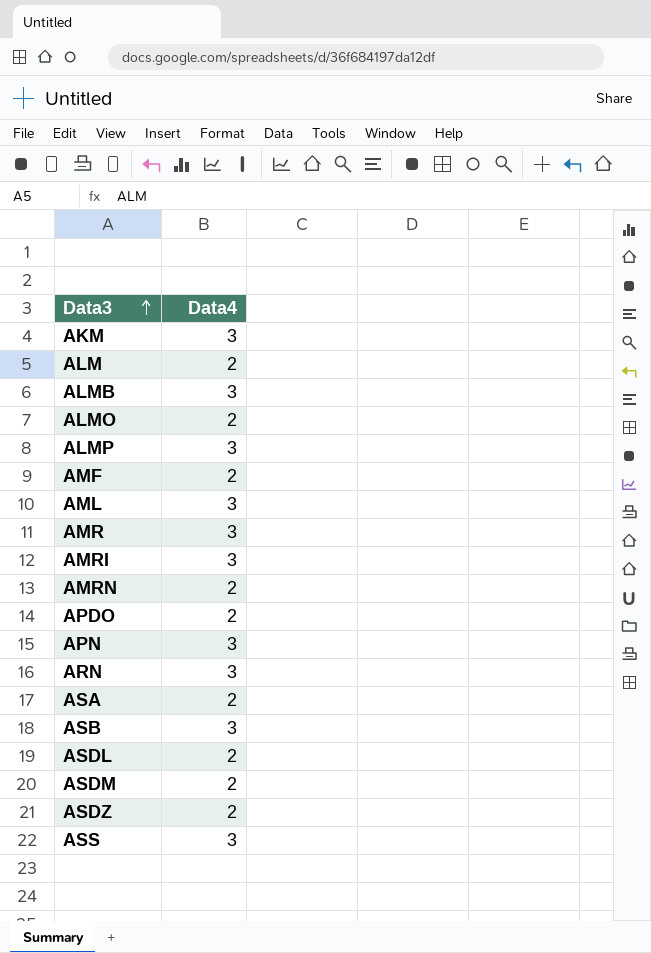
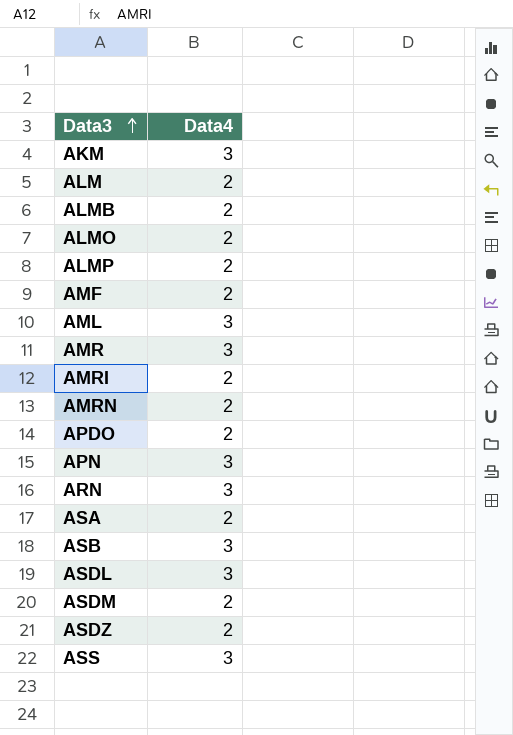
ALMB | Data4: 3 -> 2
ALMP | Data4: 3 -> 2
AMRI | Data4: 3 -> 2
ASDL | Data4: 2 -> 3

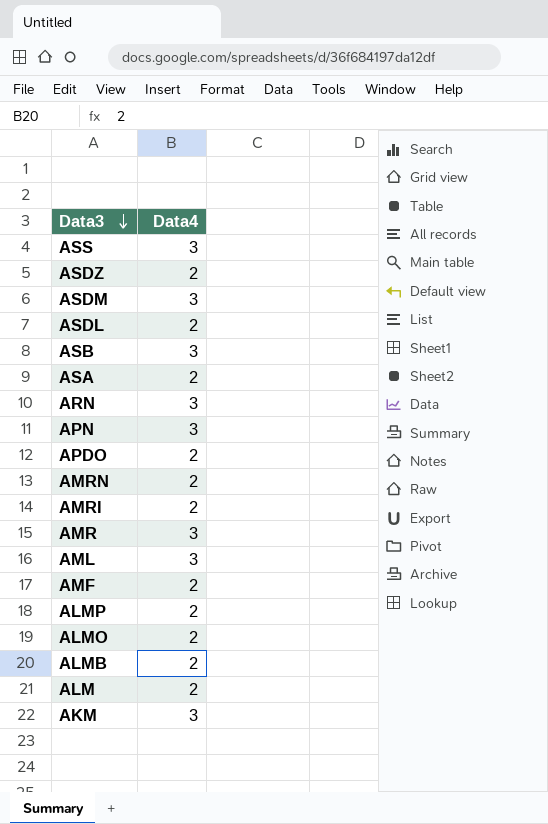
row order: Data3 ascending -> Data3 descending
ASDM | Data4: 2 -> 3
ASDL | Data4: 3 -> 2

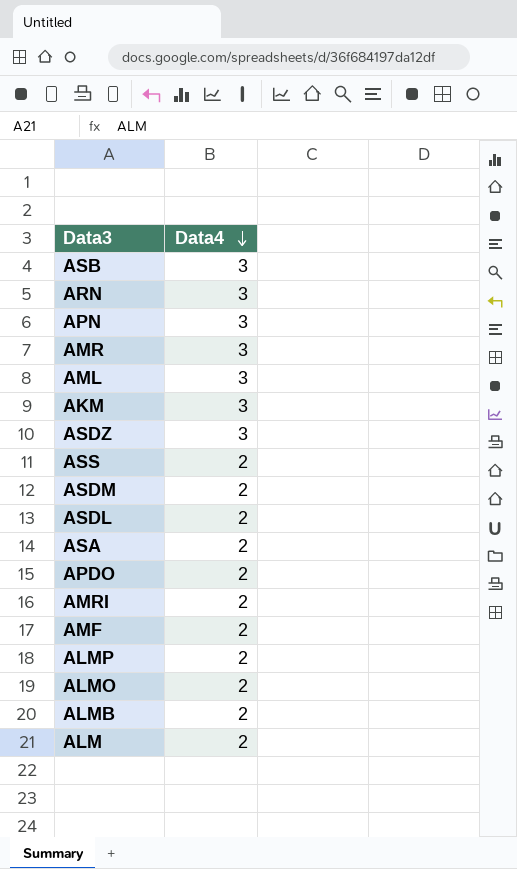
row order: Data3 descending -> Data4 descending
row AMRN: 2 -> none
ASDZ | Data4: 2 -> 3
ASS | Data4: 3 -> 2
ASDM | Data4: 3 -> 2

